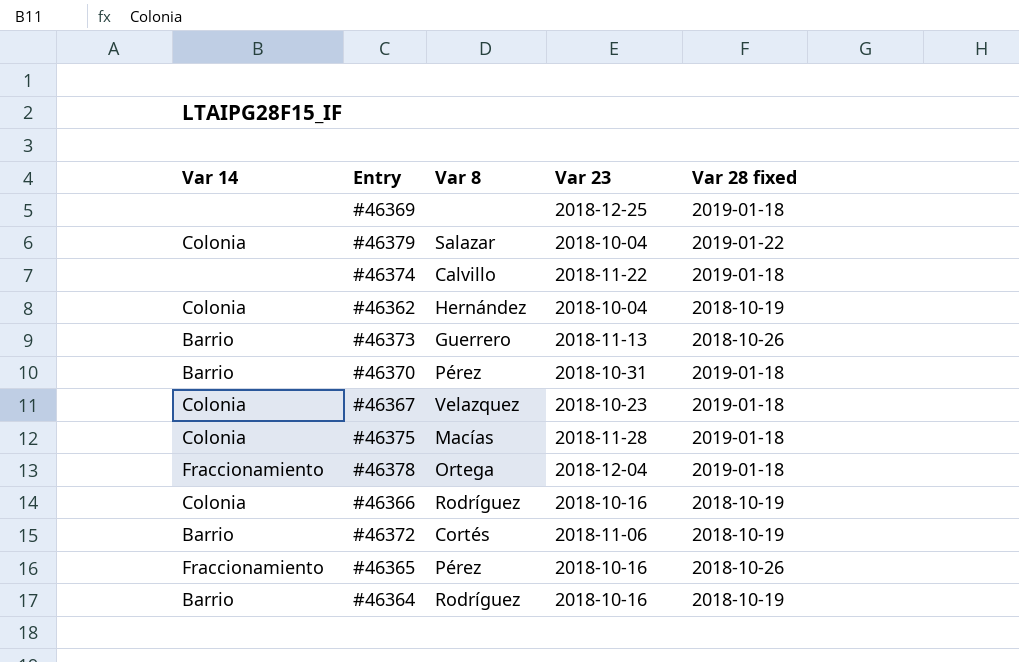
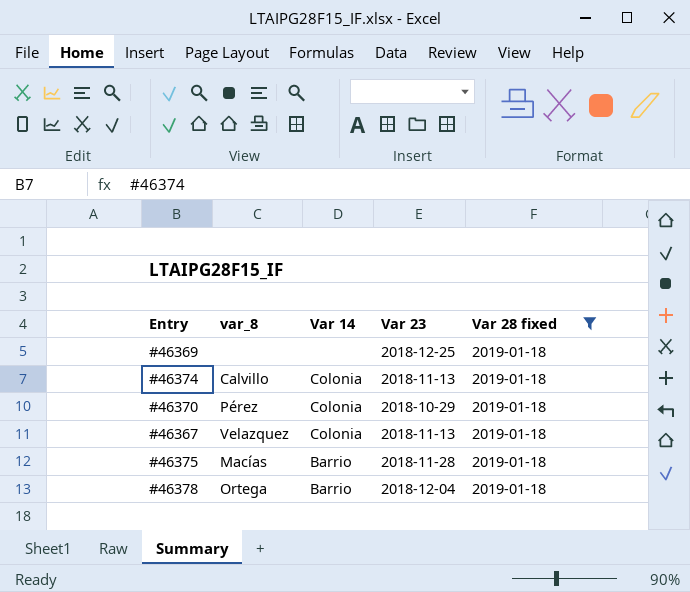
filter: none -> Var 28 fixed = 2019-01-18
column name: Var 8 -> var_8
column Var 14 | position: 1 -> 3
#46374 | Var 14: none -> Colonia
#46374 | Var 23: 2018-11-22 -> 2018-11-13
#46370 | Var 14: Barrio -> Colonia
#46370 | Var 23: 2018-10-31 -> 2018-10-29
#46367 | Var 23: 2018-10-23 -> 2018-11-13
#46375 | Var 14: Colonia -> Barrio
#46378 | Var 14: Fraccionamiento -> Barrio

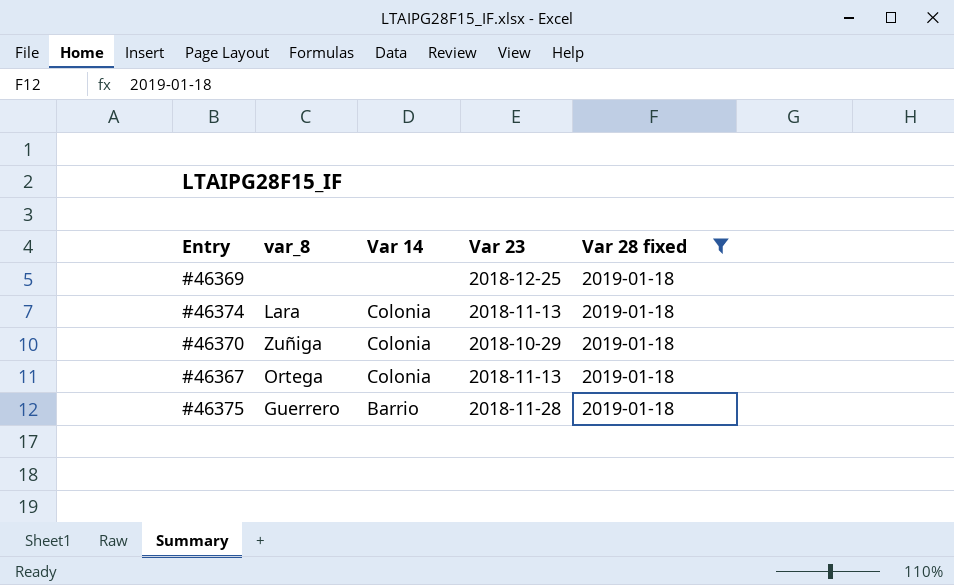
row #46378: Ortega | Barrio | 2018-12-04 | 2019-01-18 -> none
#46374 | var_8: Calvillo -> Lara
#46370 | var_8: Pérez -> Zuñiga
#46367 | var_8: Velazquez -> Ortega
#46375 | var_8: Macías -> Guerrero

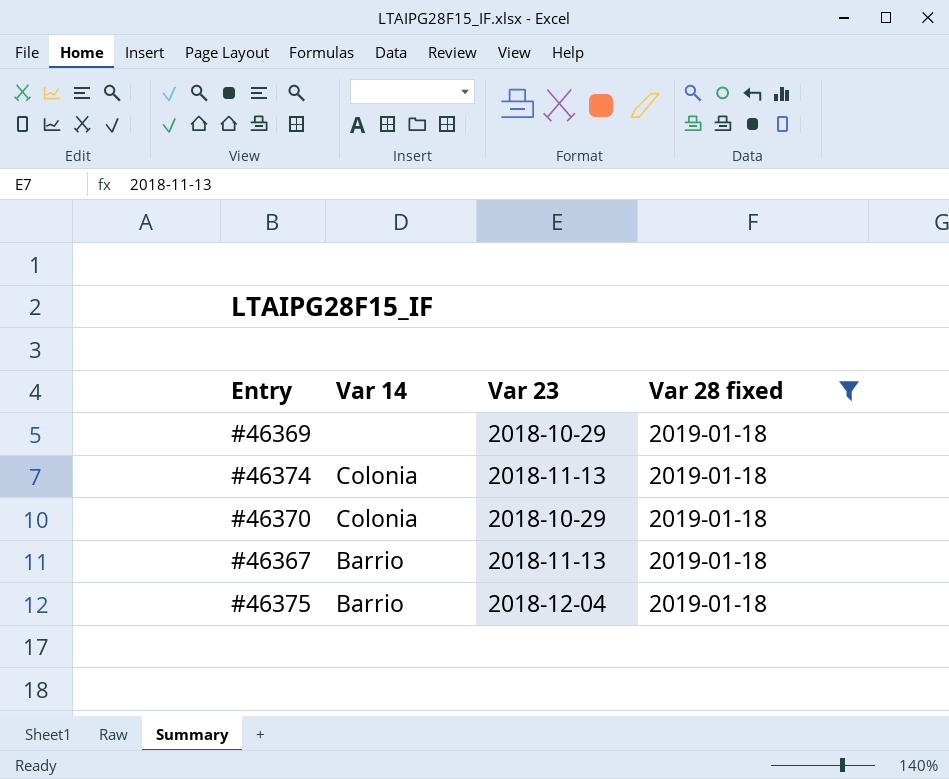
column var_8 | position: 2 -> none
#46369 | Var 23: 2018-12-25 -> 2018-10-29
#46367 | Var 14: Colonia -> Barrio
#46375 | Var 23: 2018-11-28 -> 2018-12-04

